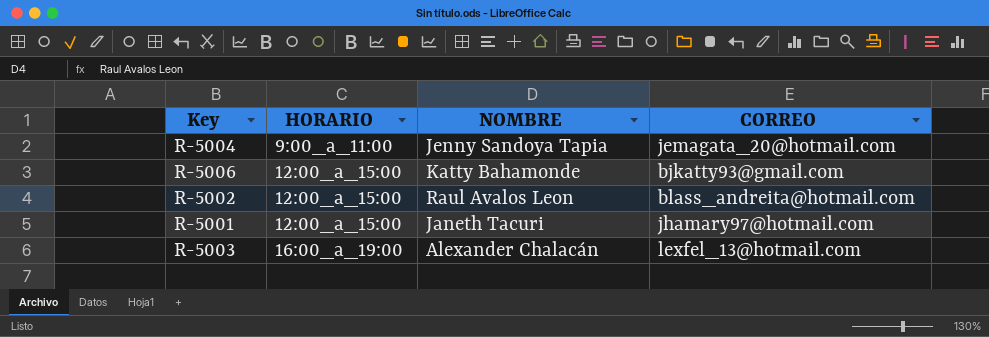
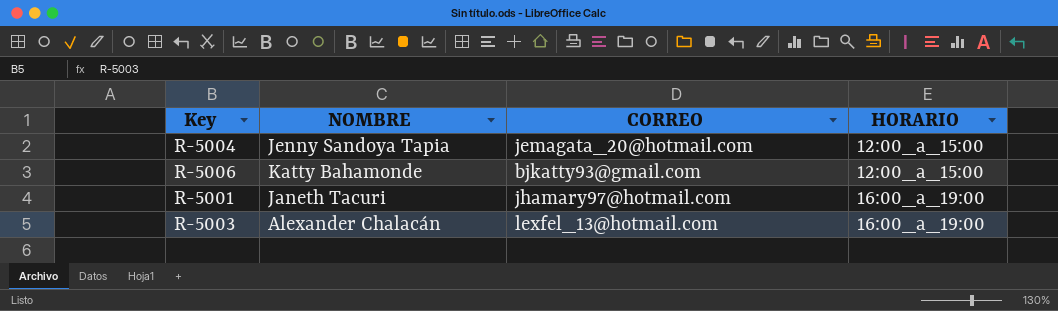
column HORARIO | position: 2 -> 4
row R-5002: 12:00_a_15:00 | Raul Avalos Leon | blass_andreita@hotmail.com -> none
R-5004 | HORARIO: 9:00_a_11:00 -> 12:00_a_15:00
R-5001 | HORARIO: 12:00_a_15:00 -> 16:00_a_19:00

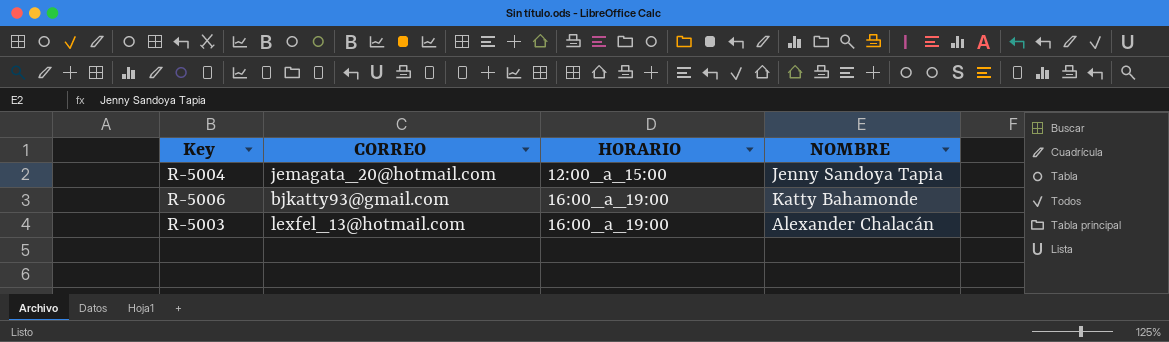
column NOMBRE | position: 2 -> 4
row R-5001: Janeth Tacuri | jhamary97@hotmail.com | 16:00_a_19:00 -> none
R-5006 | HORARIO: 12:00_a_15:00 -> 16:00_a_19:00

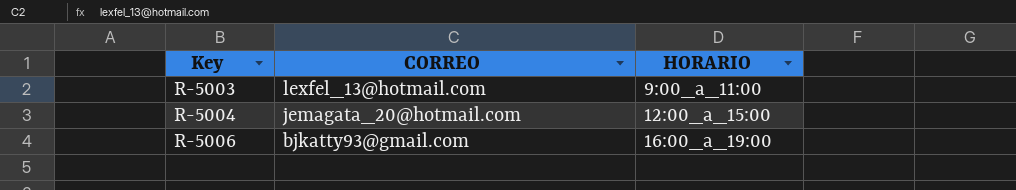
row order: HORARIO ascending -> Key ascending
column NOMBRE | position: 4 -> none
R-5003 | HORARIO: 16:00_a_19:00 -> 9:00_a_11:00

